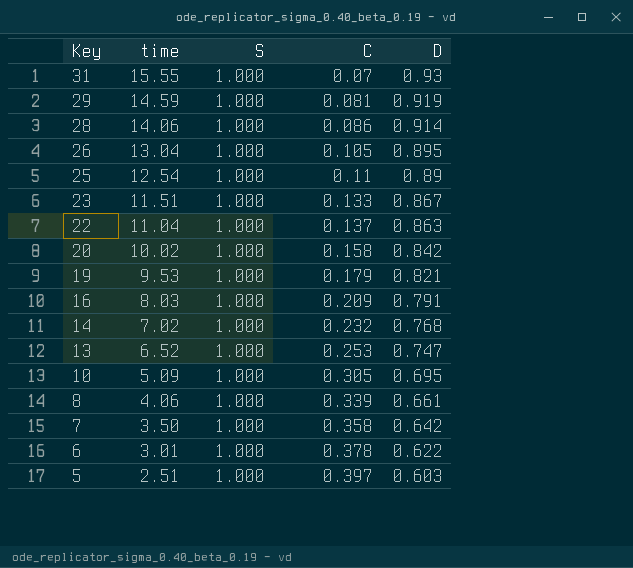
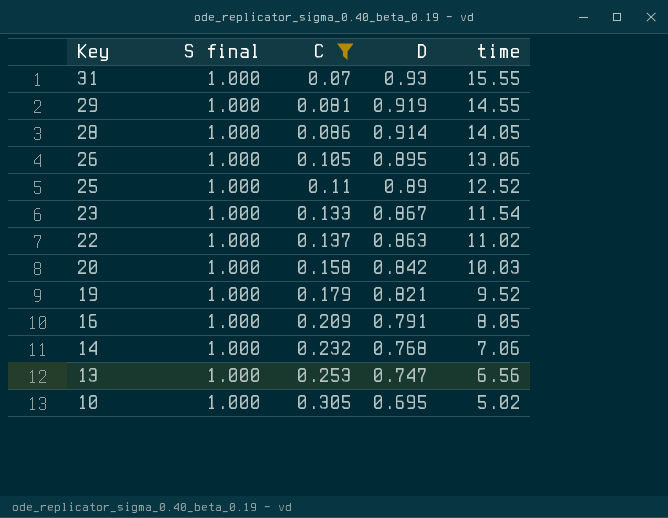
filter: none -> C <= 0.305
column name: S -> S final
column time | position: 2 -> 5
29 | time: 14.59 -> 14.55
28 | time: 14.06 -> 14.05
26 | time: 13.04 -> 13.06
25 | time: 12.54 -> 12.52
23 | time: 11.51 -> 11.54
22 | time: 11.04 -> 11.02
20 | time: 10.02 -> 10.03
19 | time: 9.53 -> 9.52
16 | time: 8.03 -> 8.05
14 | time: 7.02 -> 7.06
13 | time: 6.52 -> 6.56
10 | time: 5.09 -> 5.02

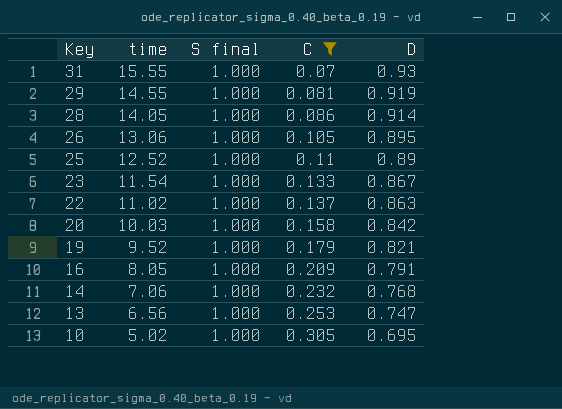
column time | position: 5 -> 2

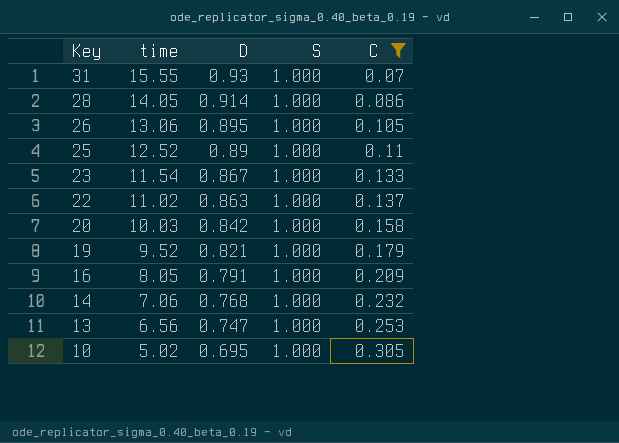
column D | position: 5 -> 3
column name: S final -> S
row 29: 14.55 | 1.000 | 0.081 | 0.919 -> none

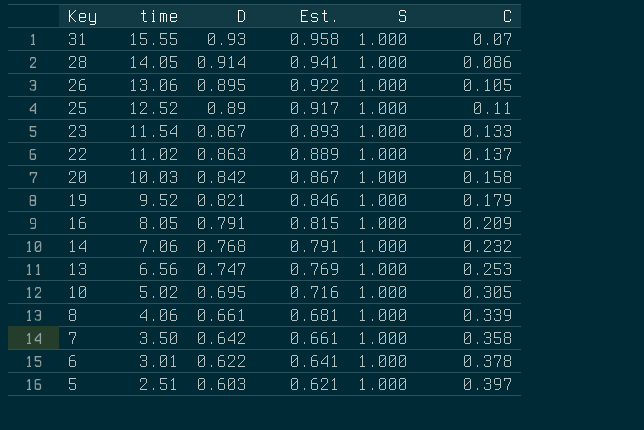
filter: C <= 0.305 -> none
column Est. | formula: none -> [D] * 1.03

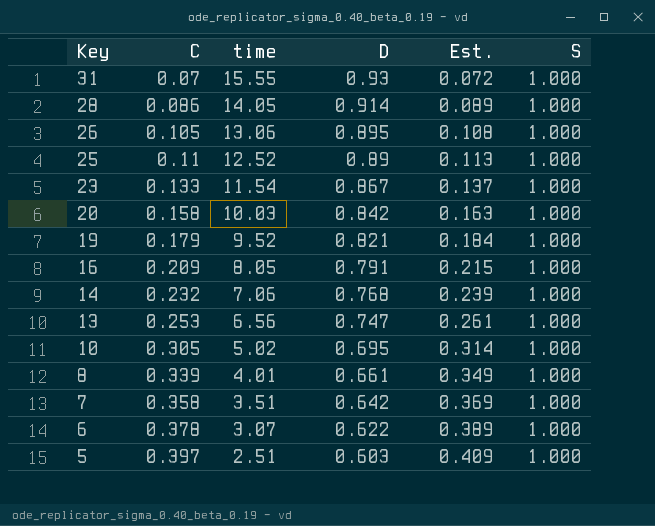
column C | position: 6 -> 2
column Est. | formula: [D] * 1.03 -> [C] * 1.03
row 22: 11.02 | 0.863 | 0.889 | 1.000 | 0.137 -> none
8 | time: 4.06 -> 4.01
7 | time: 3.50 -> 3.51
6 | time: 3.01 -> 3.07

